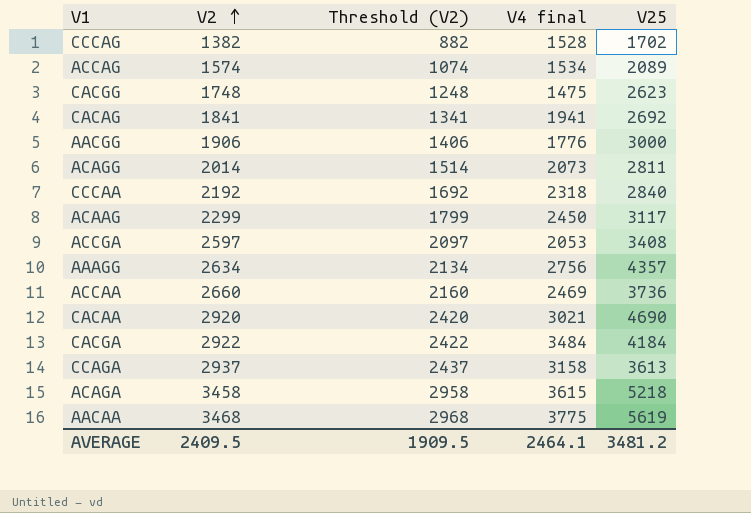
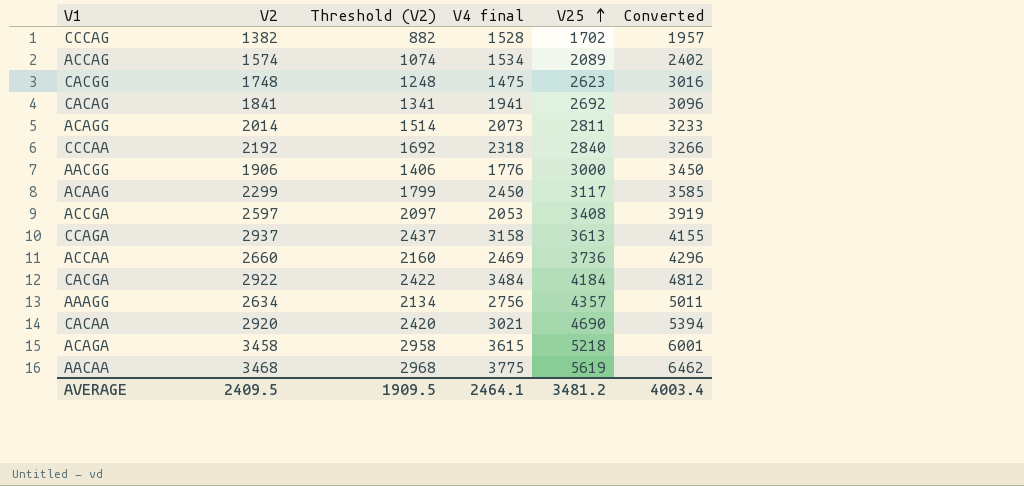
row order: V2 ascending -> V25 ascending
column Converted | formula: none -> [V25] * 1.15

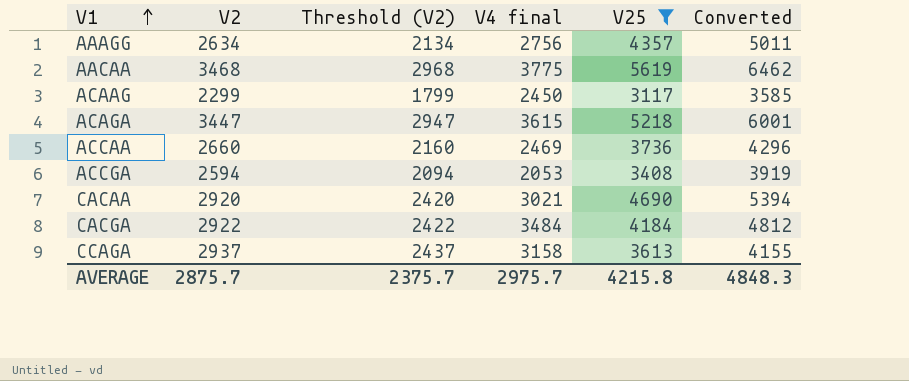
filter: none -> V25 >= 3117
row order: V25 ascending -> V1 ascending
ACAGA | V2: 3458 -> 3447
ACAGA | Threshold (V2): 2958 -> 2947
ACCGA | V2: 2597 -> 2594
ACCGA | Threshold (V2): 2097 -> 2094
AVERAGE | V2: 2409.5 -> 2875.7
AVERAGE | Threshold (V2): 1909.5 -> 2375.7
AVERAGE | V4 final: 2464.1 -> 2975.7
AVERAGE | V25: 3481.2 -> 4215.8
AVERAGE | Converted: 4003.4 -> 4848.3

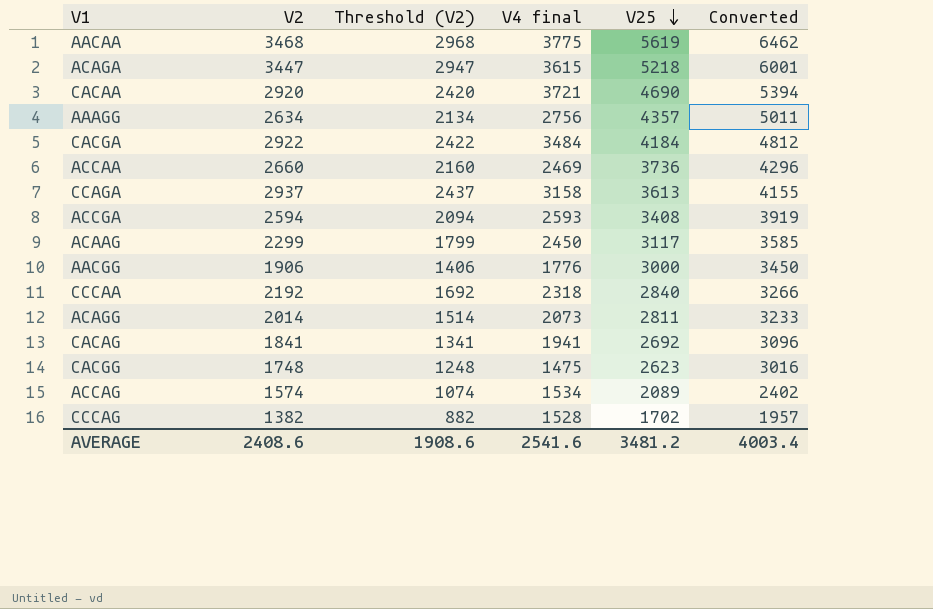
filter: V25 >= 3117 -> none
row order: V1 ascending -> V25 descending
CACAA | V4 final: 3021 -> 3721
ACCGA | V4 final: 2053 -> 2593
AVERAGE | V2: 2875.7 -> 2408.6
AVERAGE | Threshold (V2): 2375.7 -> 1908.6
AVERAGE | V4 final: 2975.7 -> 2541.6
AVERAGE | V25: 4215.8 -> 3481.2
AVERAGE | Converted: 4848.3 -> 4003.4

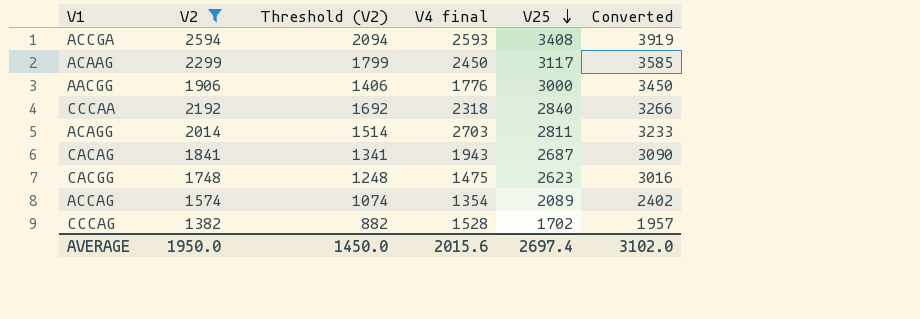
filter: none -> V2 <= 2594
ACAGG | V4 final: 2073 -> 2703
CACAG | V4 final: 1941 -> 1943
CACAG | V25: 2692 -> 2687
CACAG | Converted: 3096 -> 3090
ACCAG | V4 final: 1534 -> 1354
AVERAGE | V2: 2408.6 -> 1950.0
AVERAGE | Threshold (V2): 1908.6 -> 1450.0
AVERAGE | V4 final: 2541.6 -> 2015.6
AVERAGE | V25: 3481.2 -> 2697.4
AVERAGE | Converted: 4003.4 -> 3102.0

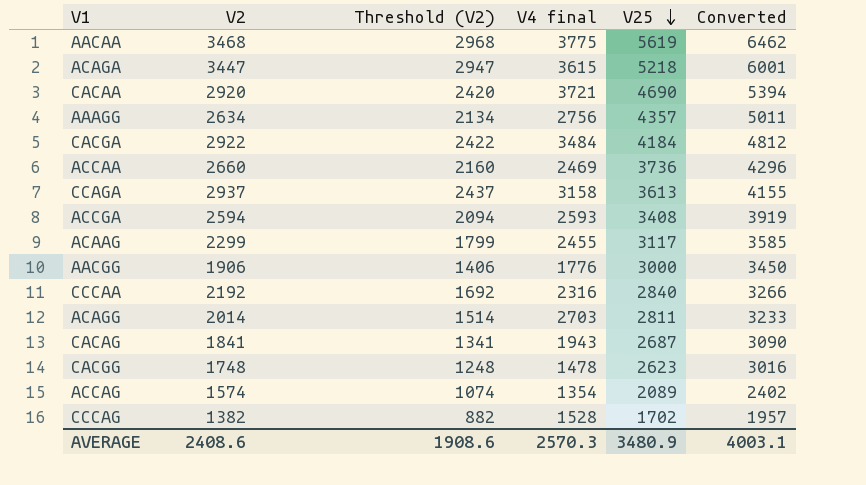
filter: V2 <= 2594 -> none
ACAAG | V4 final: 2450 -> 2455
CCCAA | V4 final: 2318 -> 2316
CACGG | V4 final: 1475 -> 1478
AVERAGE | V2: 1950.0 -> 2408.6
AVERAGE | Threshold (V2): 1450.0 -> 1908.6
AVERAGE | V4 final: 2015.6 -> 2570.3
AVERAGE | V25: 2697.4 -> 3480.9
AVERAGE | Converted: 3102.0 -> 4003.1

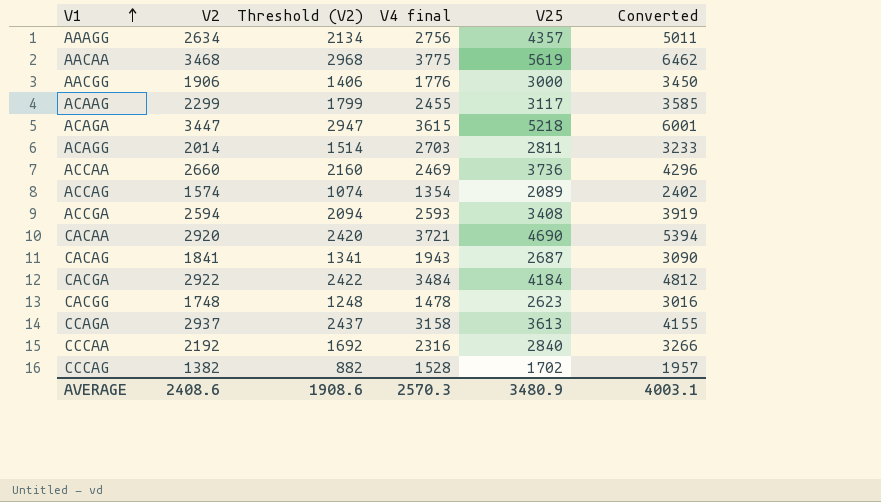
row order: V25 descending -> V1 ascending

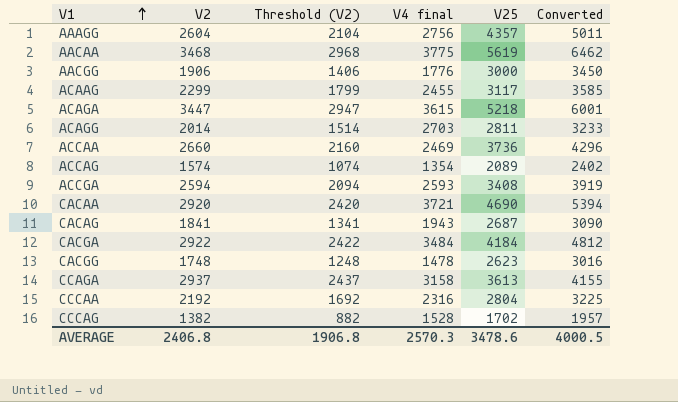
AAAGG | V2: 2634 -> 2604
AAAGG | Threshold (V2): 2134 -> 2104
CCCAA | V25: 2840 -> 2804
CCCAA | Converted: 3266 -> 3225
AVERAGE | V2: 2408.6 -> 2406.8
AVERAGE | Threshold (V2): 1908.6 -> 1906.8
AVERAGE | V25: 3480.9 -> 3478.6
AVERAGE | Converted: 4003.1 -> 4000.5

